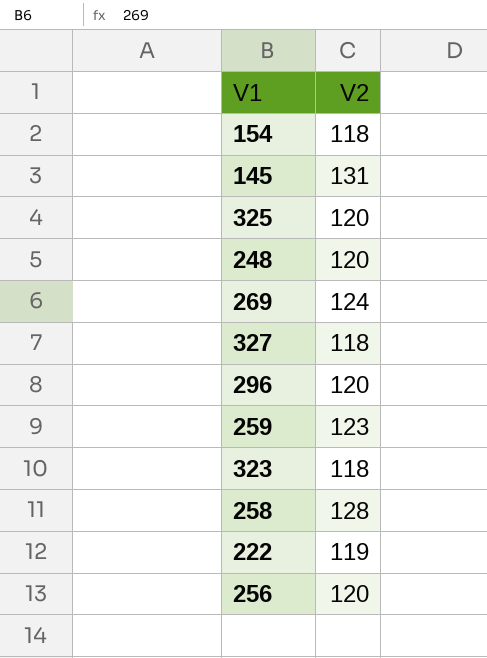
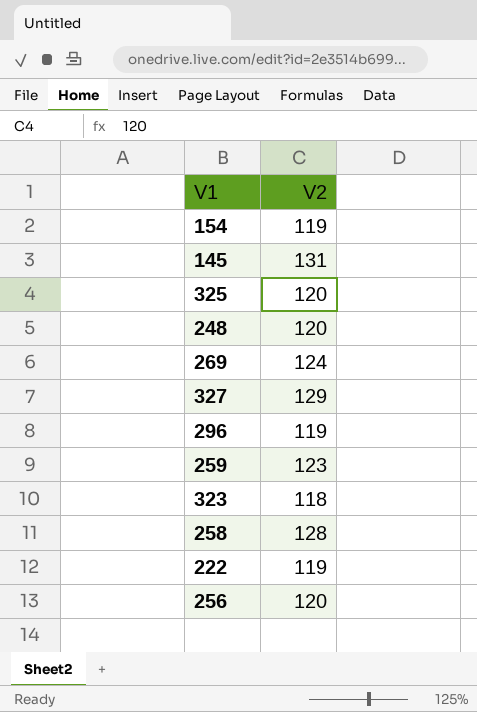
154 | V2: 118 -> 119
327 | V2: 118 -> 129
296 | V2: 120 -> 119

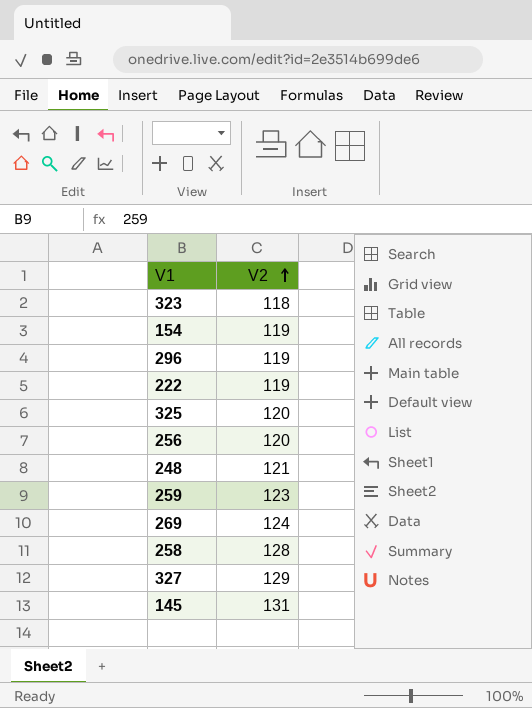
row order: none -> V2 ascending
248 | V2: 120 -> 121

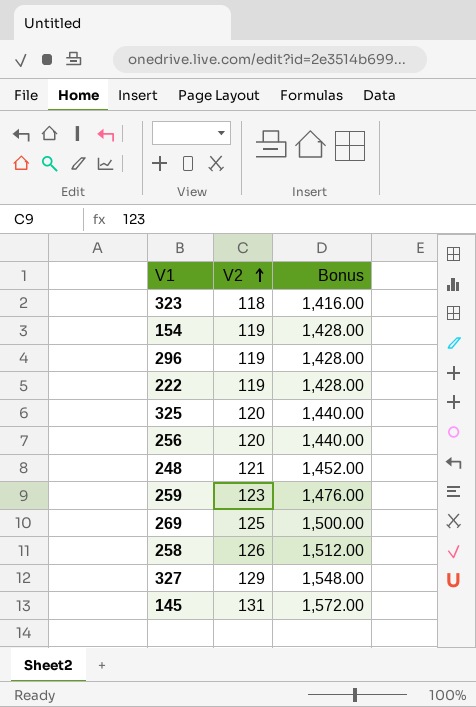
column Bonus | formula: none -> [V2] * 12
269 | V2: 124 -> 125
258 | V2: 128 -> 126

